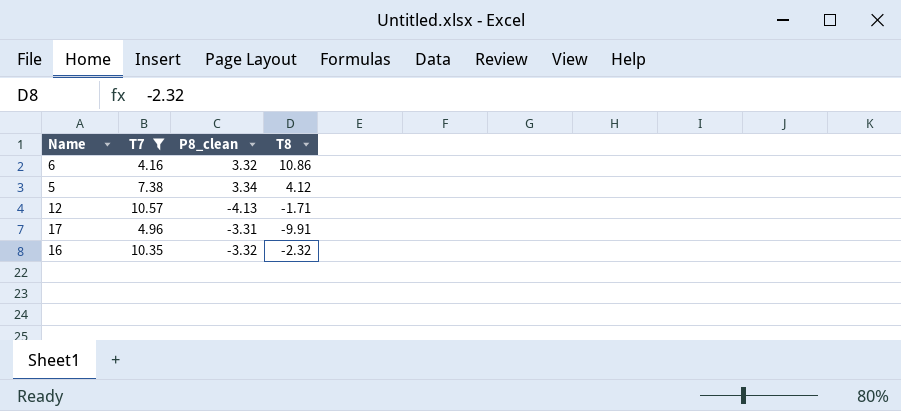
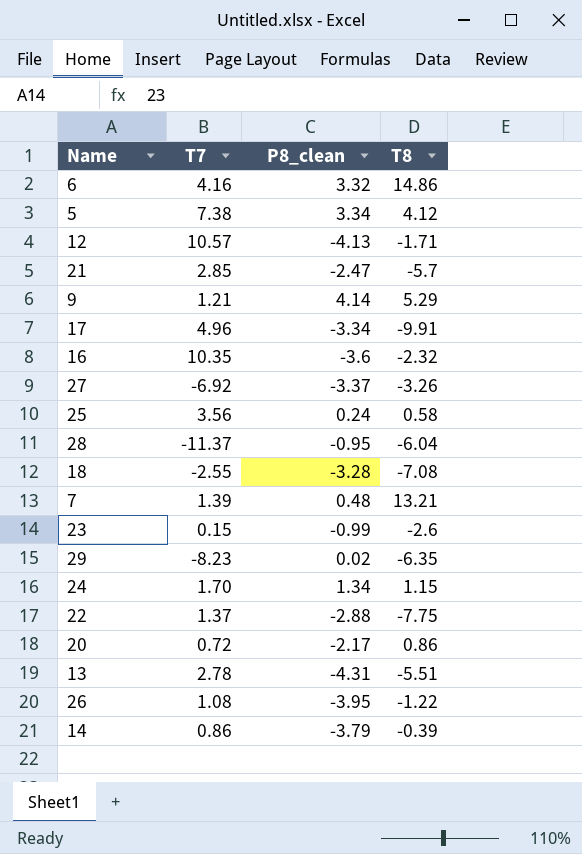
filter: T7 >= 4.16 -> none
6 | T8: 10.86 -> 14.86
17 | P8_clean: -3.31 -> -3.34
16 | P8_clean: -3.32 -> -3.6

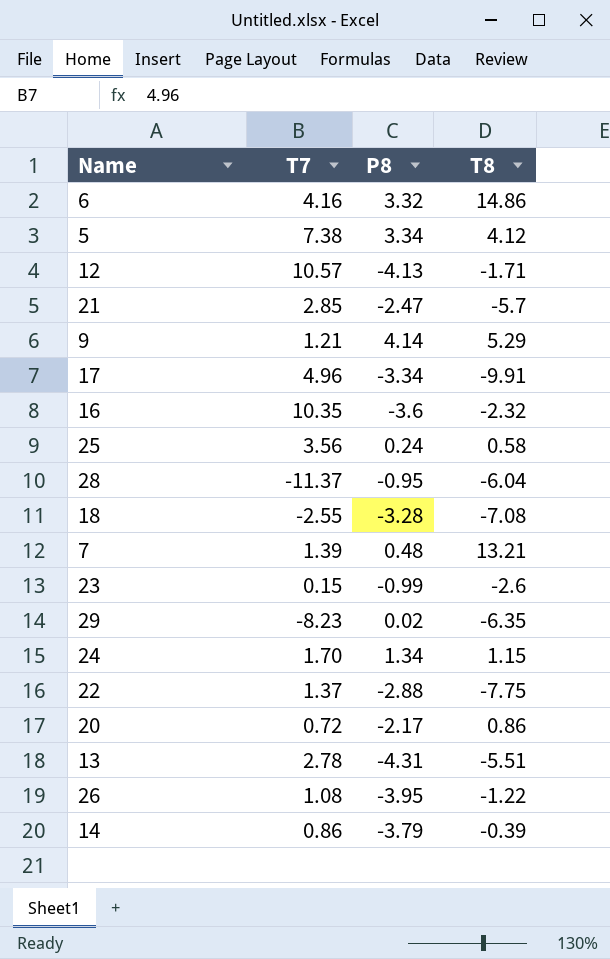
column name: P8_clean -> P8
row 27: -6.92 | -3.37 | -3.26 -> none

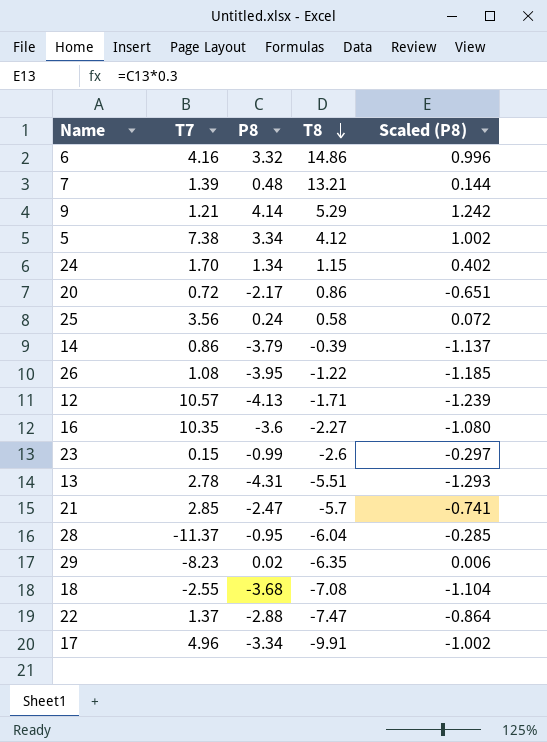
row order: none -> T8 descending
column Scaled (P8) | formula: none -> [P8] * 0.3
16 | T8: -2.32 -> -2.27
18 | P8: -3.28 -> -3.68
22 | T8: -7.75 -> -7.47

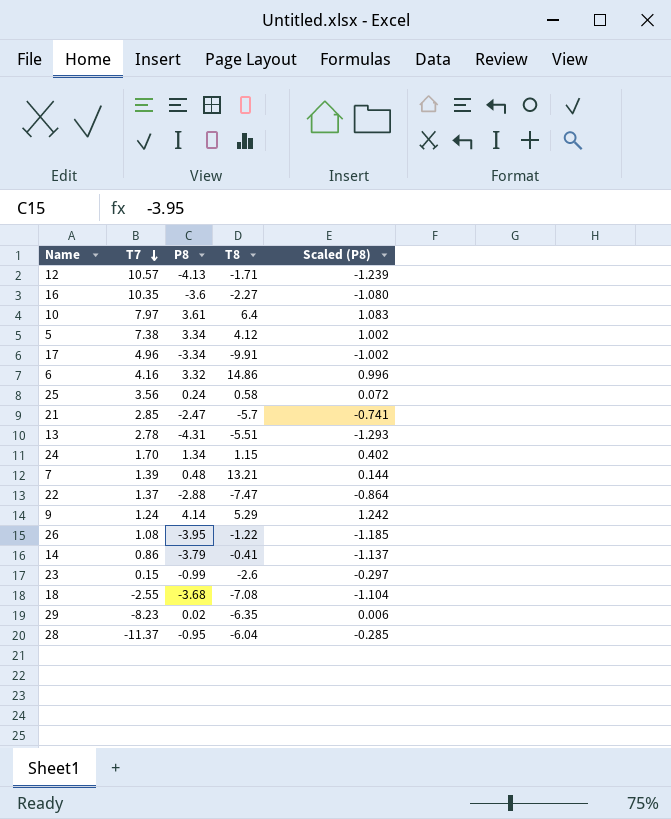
row order: T8 descending -> T7 descending
row 20: 0.72 | -2.17 | 0.86 | -0.651 -> none
row 10: none -> 7.97 | 3.61 | 6.4 | 1.083
9 | T7: 1.21 -> 1.24
14 | T8: -0.39 -> -0.41

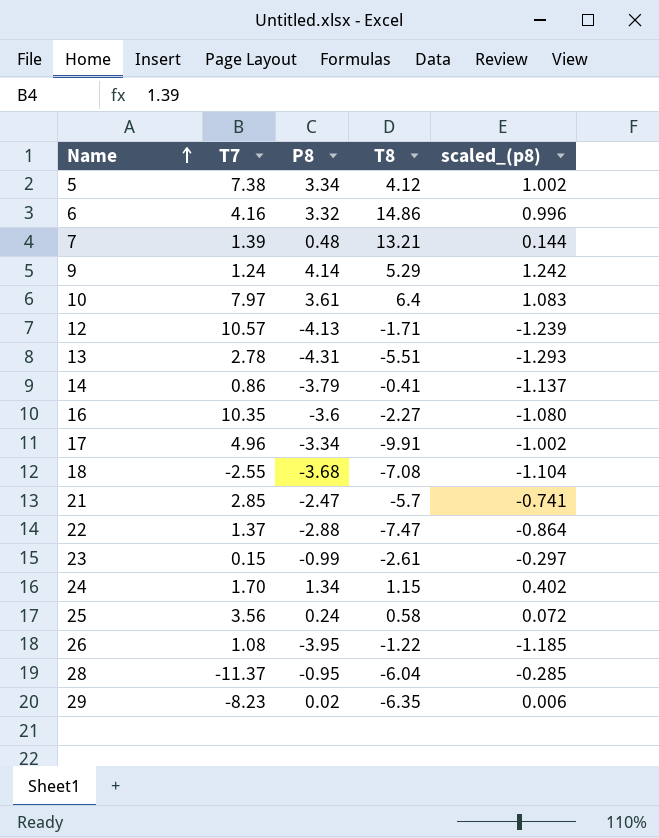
row order: T7 descending -> Name ascending
column name: Scaled (P8) -> scaled_(p8)
23 | T8: -2.6 -> -2.61

